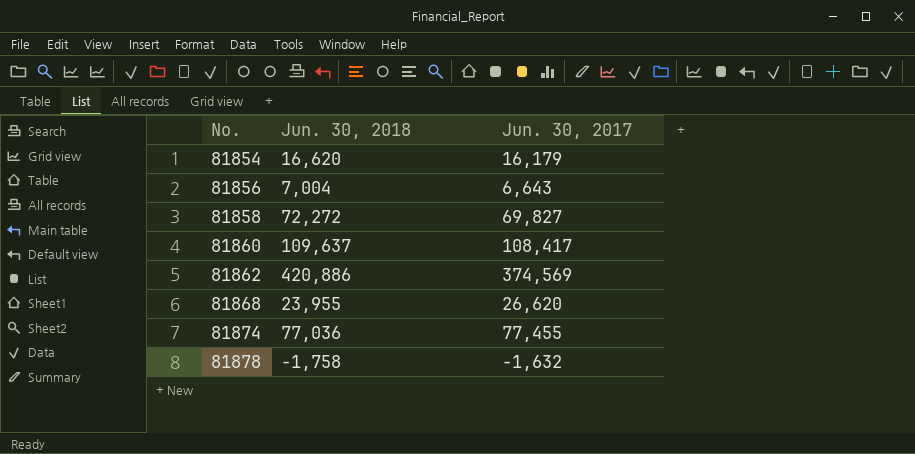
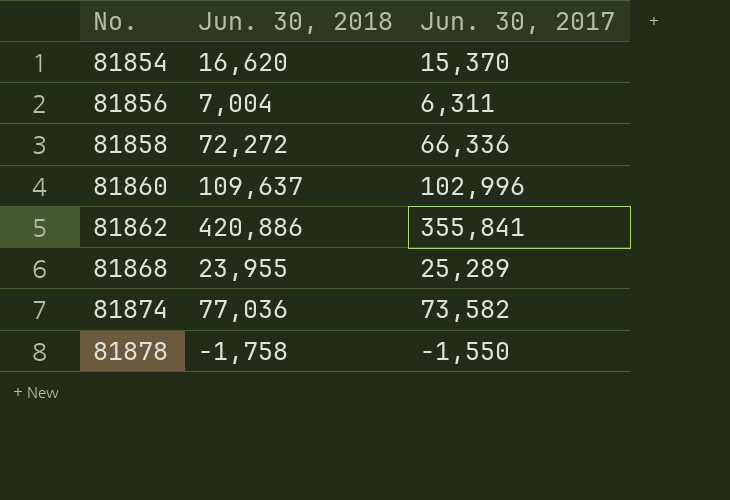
81854 | Jun. 30, 2017: 16,179 -> 15,370
81856 | Jun. 30, 2017: 6,643 -> 6,311
81858 | Jun. 30, 2017: 69,827 -> 66,336
81860 | Jun. 30, 2017: 108,417 -> 102,996
81862 | Jun. 30, 2017: 374,569 -> 355,841
81868 | Jun. 30, 2017: 26,620 -> 25,289
81874 | Jun. 30, 2017: 77,455 -> 73,582
81878 | Jun. 30, 2017: -1,632 -> -1,550

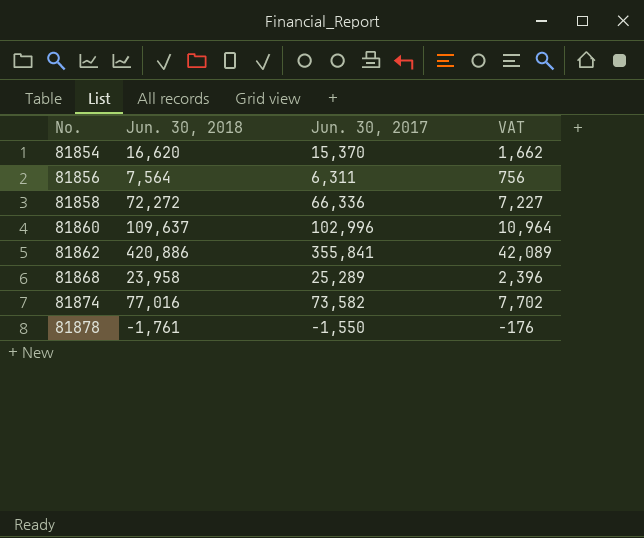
column VAT | formula: none -> [Jun. 30, 2018] * 0.1
81856 | Jun. 30, 2018: 7,004 -> 7,564
81868 | Jun. 30, 2018: 23,955 -> 23,958
81874 | Jun. 30, 2018: 77,036 -> 77,016
81878 | Jun. 30, 2018: -1,758 -> -1,761

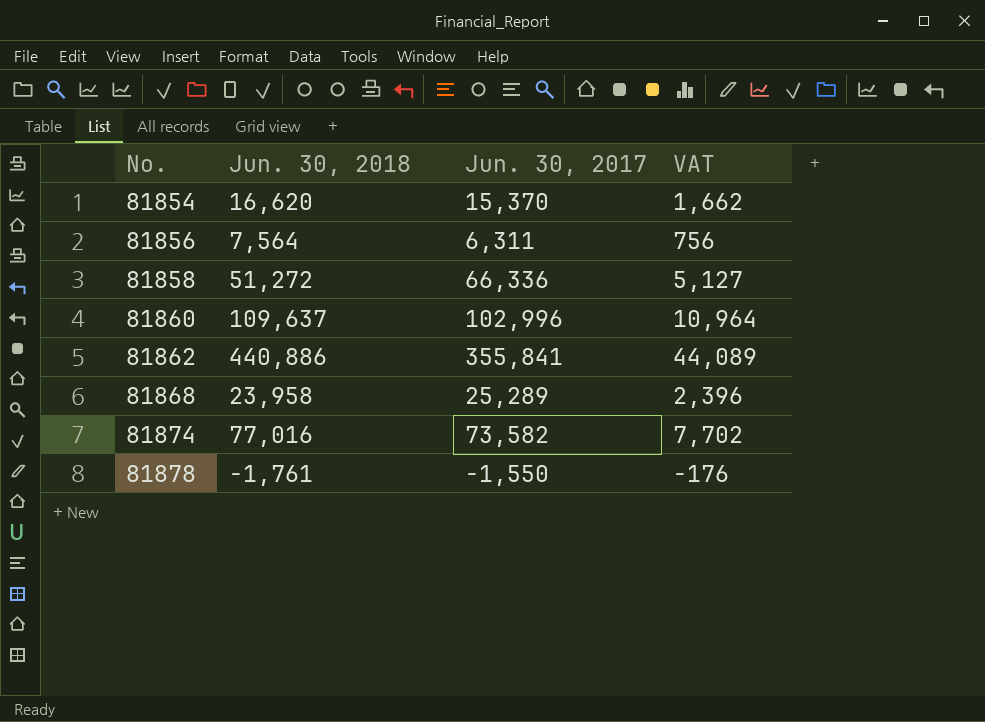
81858 | Jun. 30, 2018: 72,272 -> 51,272
81858 | VAT: 7,227 -> 5,127
81862 | Jun. 30, 2018: 420,886 -> 440,886
81862 | VAT: 42,089 -> 44,089

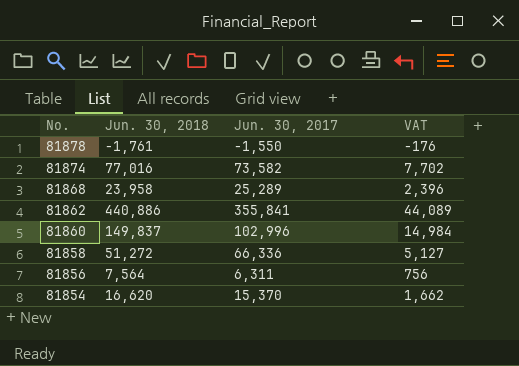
row order: No. ascending -> No. descending
81860 | Jun. 30, 2018: 109,637 -> 149,837
81860 | VAT: 10,964 -> 14,984

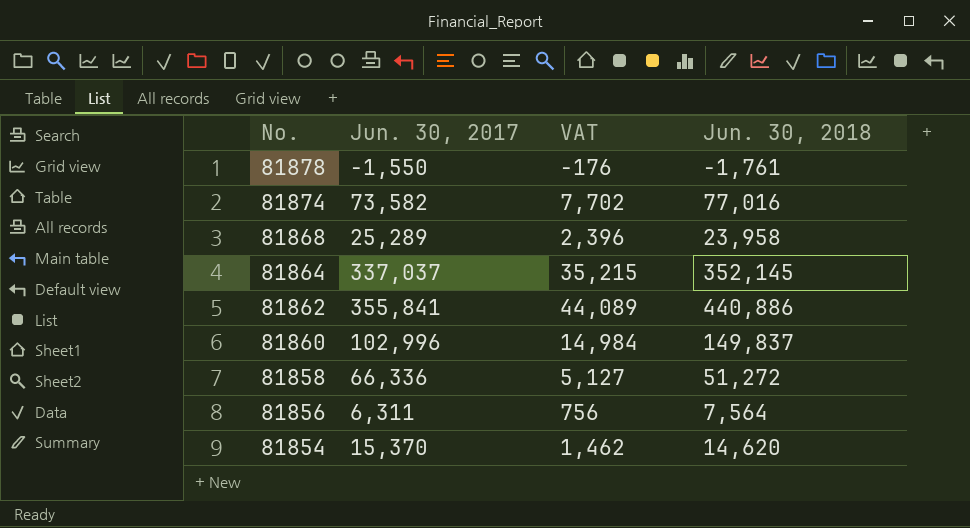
column Jun. 30, 2018 | position: 2 -> 4
row 81864: none -> 337,037 | 35,215 | 352,145
81854 | VAT: 1,662 -> 1,462
81854 | Jun. 30, 2018: 16,620 -> 14,620

